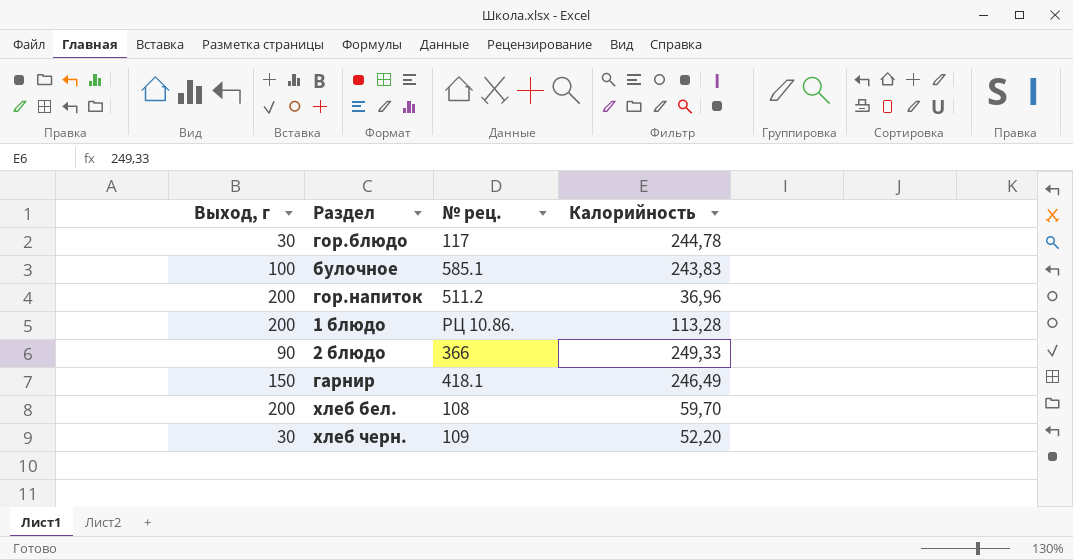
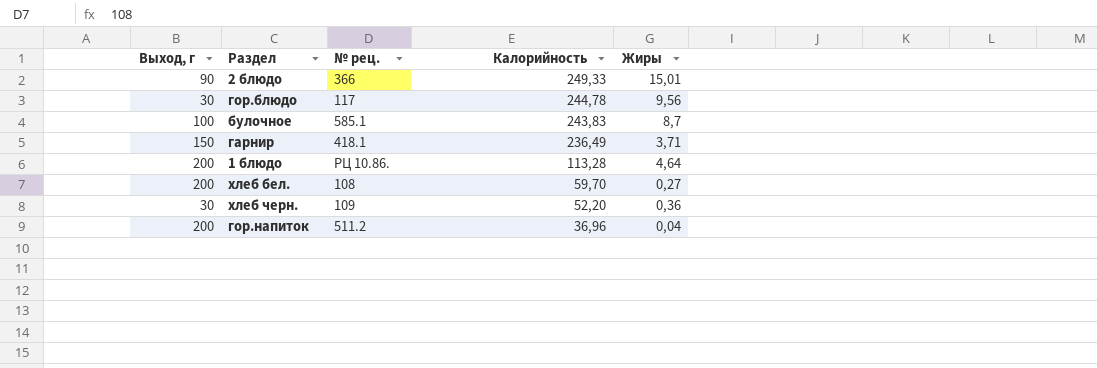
row order: none -> Калорийность descending
column Жиры | position: none -> 5
гарнир | Калорийность: 246,49 -> 236,49

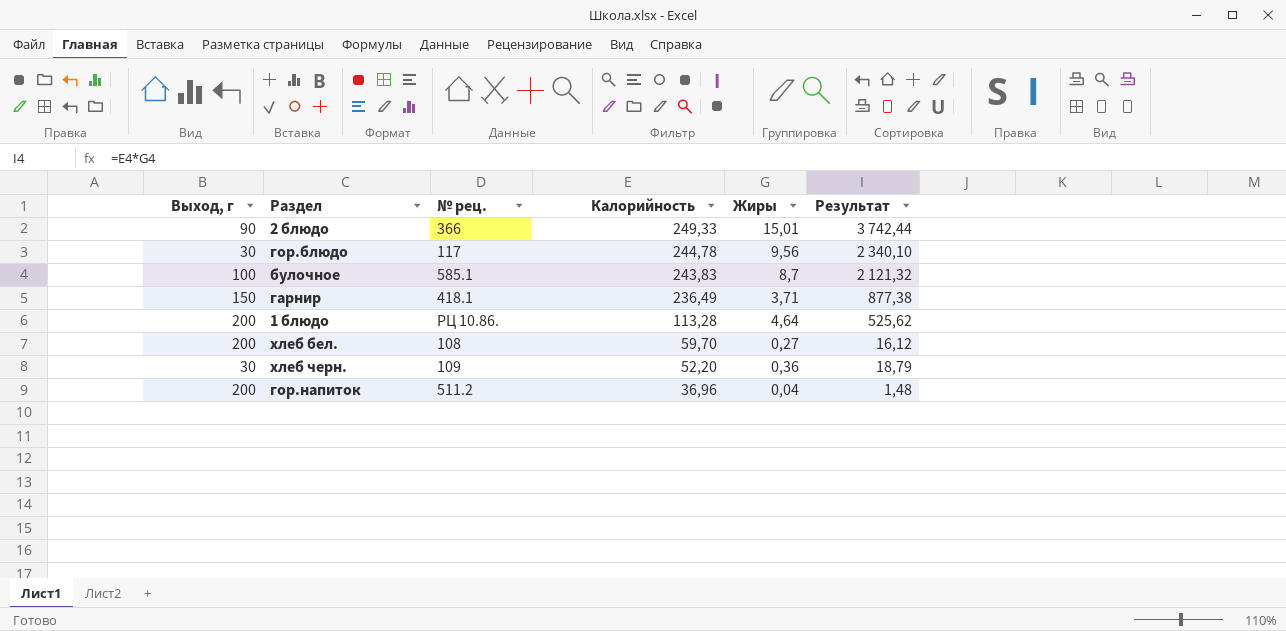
column Результат | formula: none -> [Калорийность] * [Жиры]

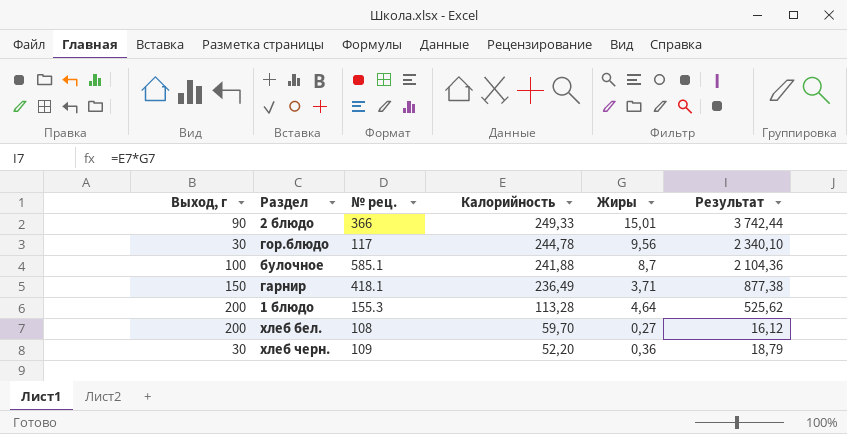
row гор.напиток: 200 | 511.2 | 36,96 | 0,04 | 1,48 -> none
булочное | Калорийность: 243,83 -> 241,88
булочное | Результат: 2 121,32 -> 2 104,36
1 блюдо | № рец.: РЦ 10.86. -> 155.3

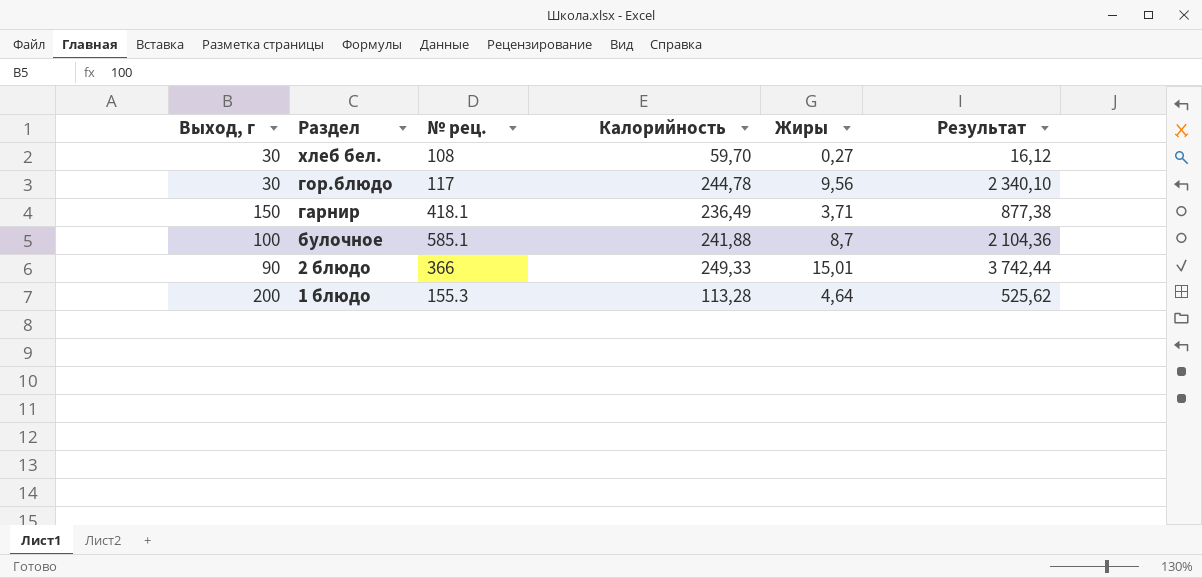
row order: Калорийность descending -> Раздел descending
row хлеб черн.: 30 | 109 | 52,20 | 0,36 | 18,79 -> none
хлеб бел. | Выход, г: 200 -> 30

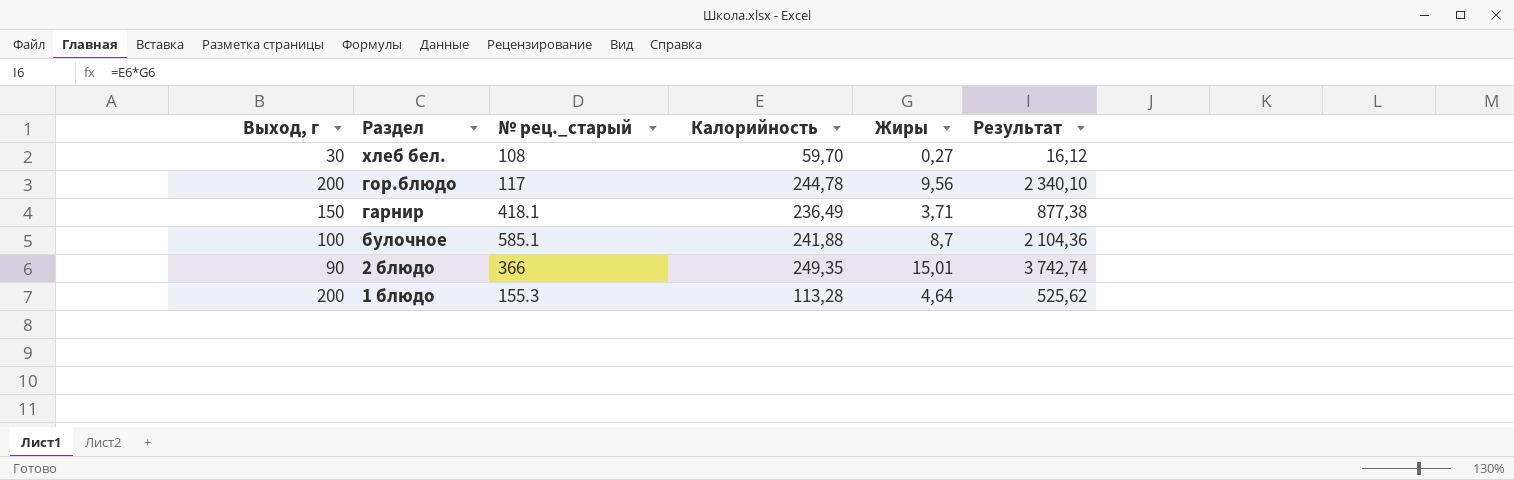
column name: № рец. -> № рец._старый
гор.блюдо | Выход, г: 30 -> 200
2 блюдо | Калорийность: 249,33 -> 249,35
2 блюдо | Результат: 3 742,44 -> 3 742,74

